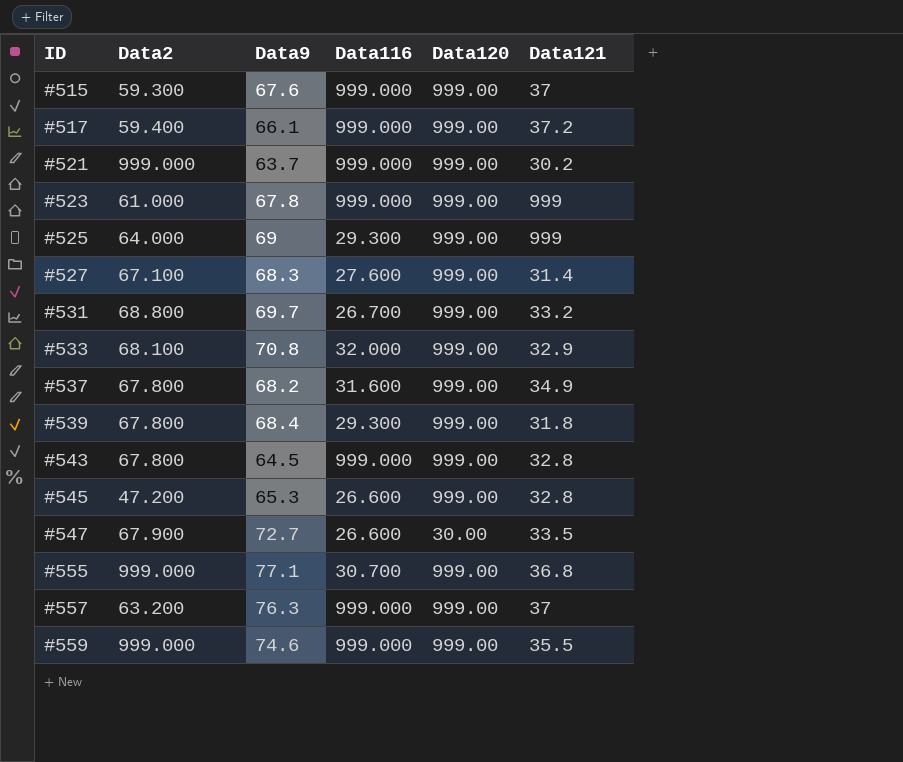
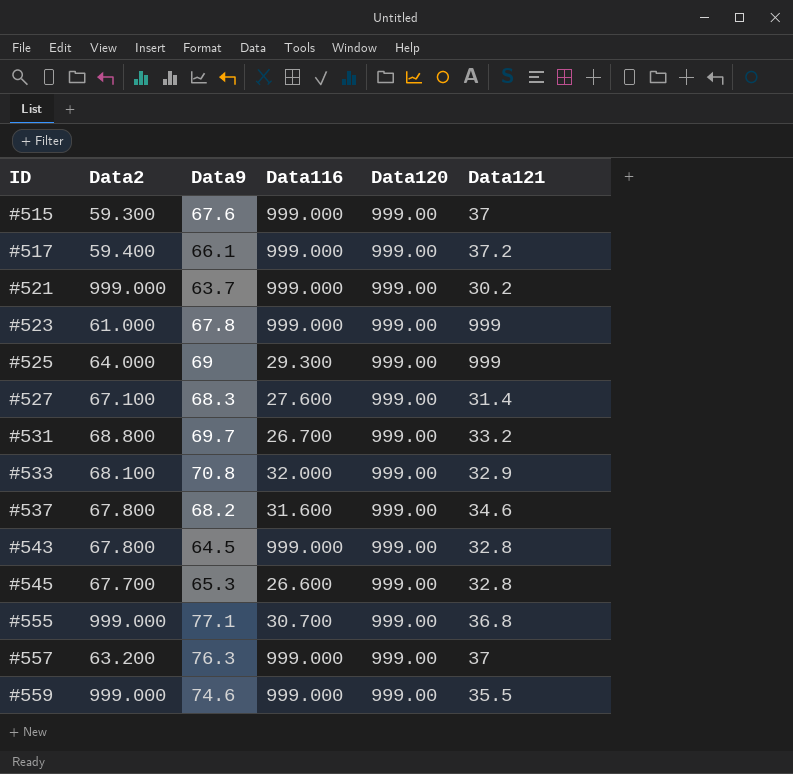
row #539: 67.800 | 68.4 | 29.300 | 999.00 | 31.8 -> none
row #547: 67.900 | 72.7 | 26.600 | 30.00 | 33.5 -> none
#537 | Data121: 34.9 -> 34.6
#545 | Data2: 47.200 -> 67.700

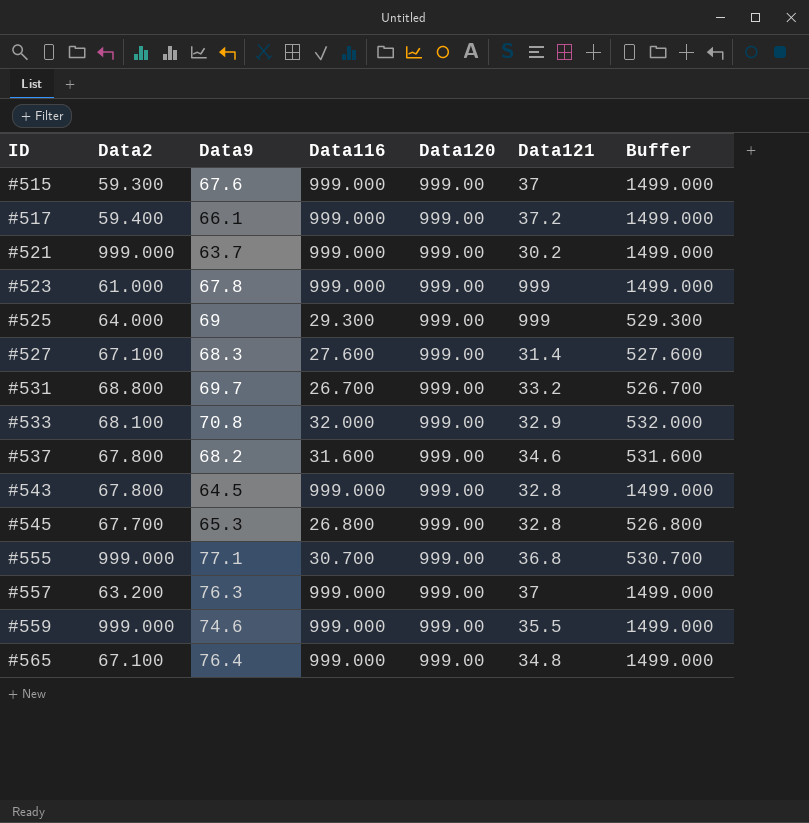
column Buffer | formula: none -> [Data116] + 500
#545 | Data116: 26.600 -> 26.800
row #565: none -> 67.100 | 76.4 | 999.000 | 999.00 | 34.8 | 1499.000

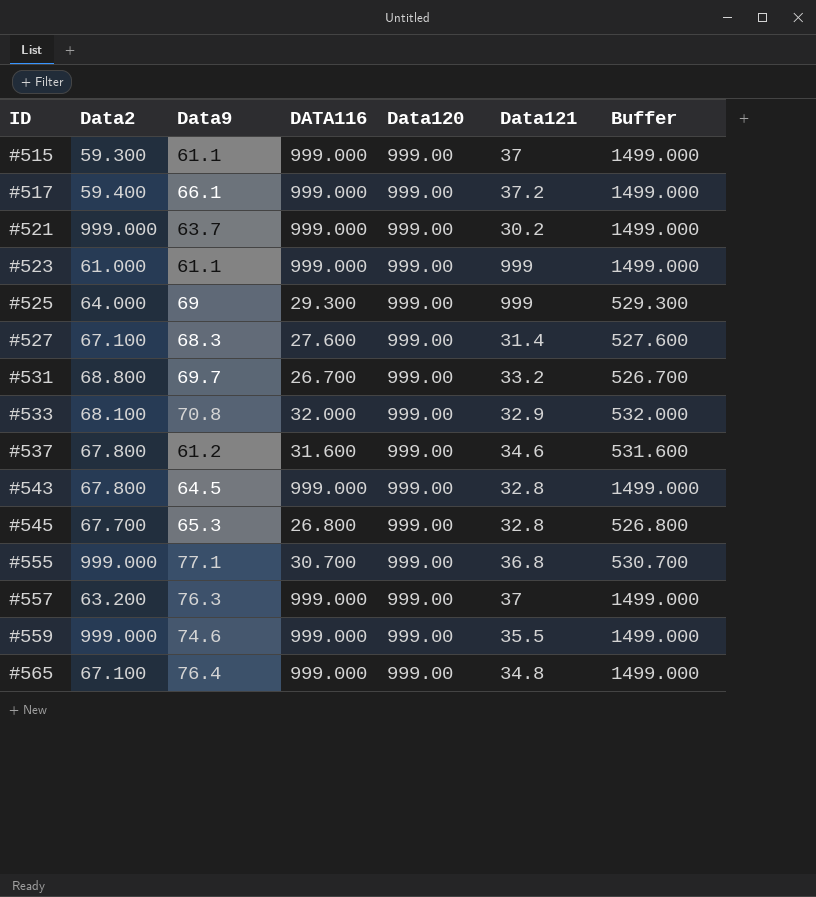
column name: Data116 -> DATA116
#515 | Data9: 67.6 -> 61.1
#523 | Data9: 67.8 -> 61.1
#537 | Data9: 68.2 -> 61.2

